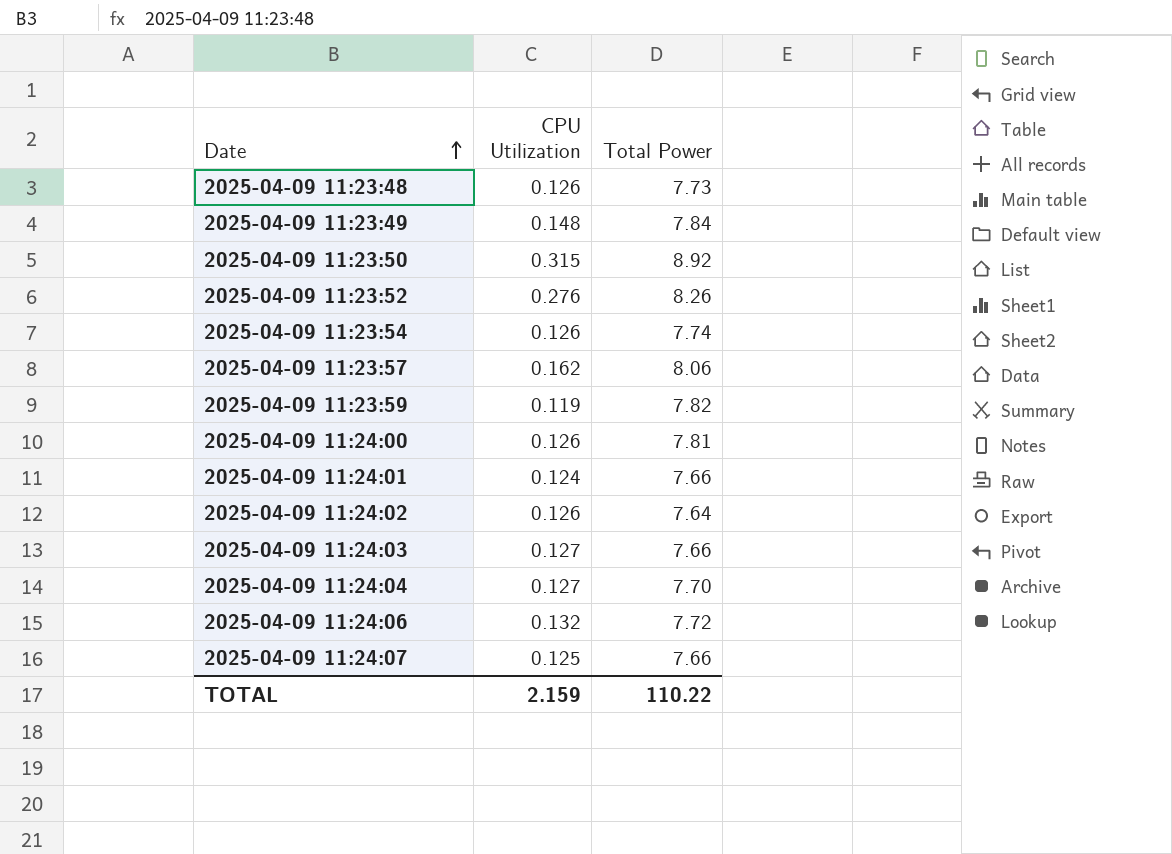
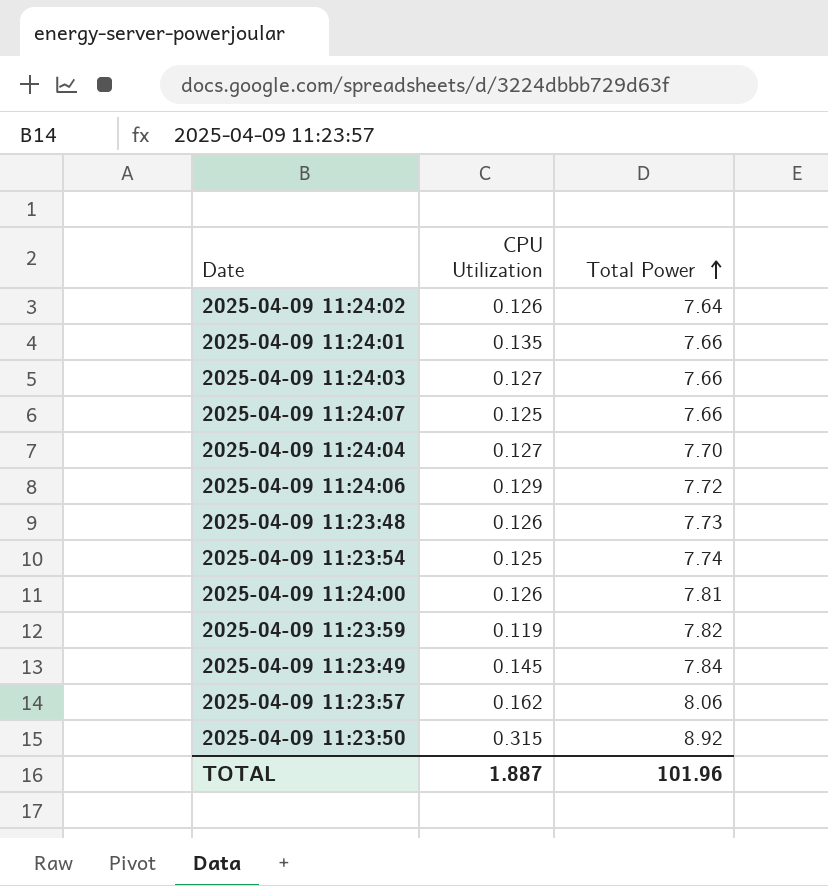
row order: Date ascending -> Total Power ascending
row 2025-04-09 11:23:52: 0.276 | 8.26 -> none
2025-04-09 11:24:01 | CPU Utilization: 0.124 -> 0.135
2025-04-09 11:24:06 | CPU Utilization: 0.132 -> 0.129
2025-04-09 11:23:54 | CPU Utilization: 0.126 -> 0.125
2025-04-09 11:23:49 | CPU Utilization: 0.148 -> 0.145
TOTAL | CPU Utilization: 2.159 -> 1.887
TOTAL | Total Power: 110.22 -> 101.96

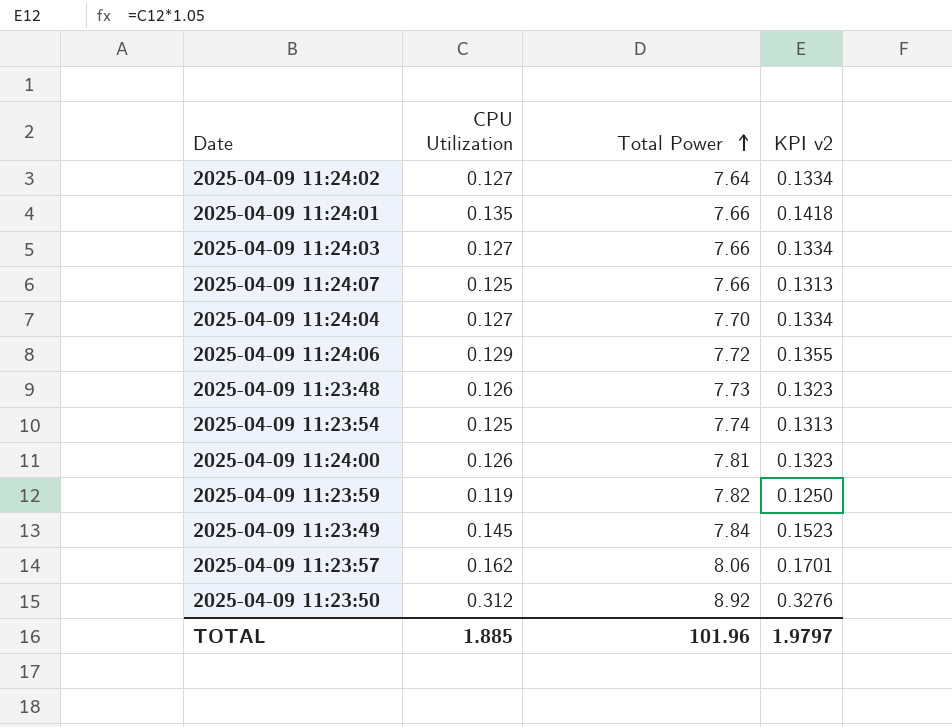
column KPI v2 | formula: none -> [CPU Utilization] * 1.05
2025-04-09 11:24:02 | CPU Utilization: 0.126 -> 0.127
2025-04-09 11:23:50 | CPU Utilization: 0.315 -> 0.312
TOTAL | CPU Utilization: 1.887 -> 1.885

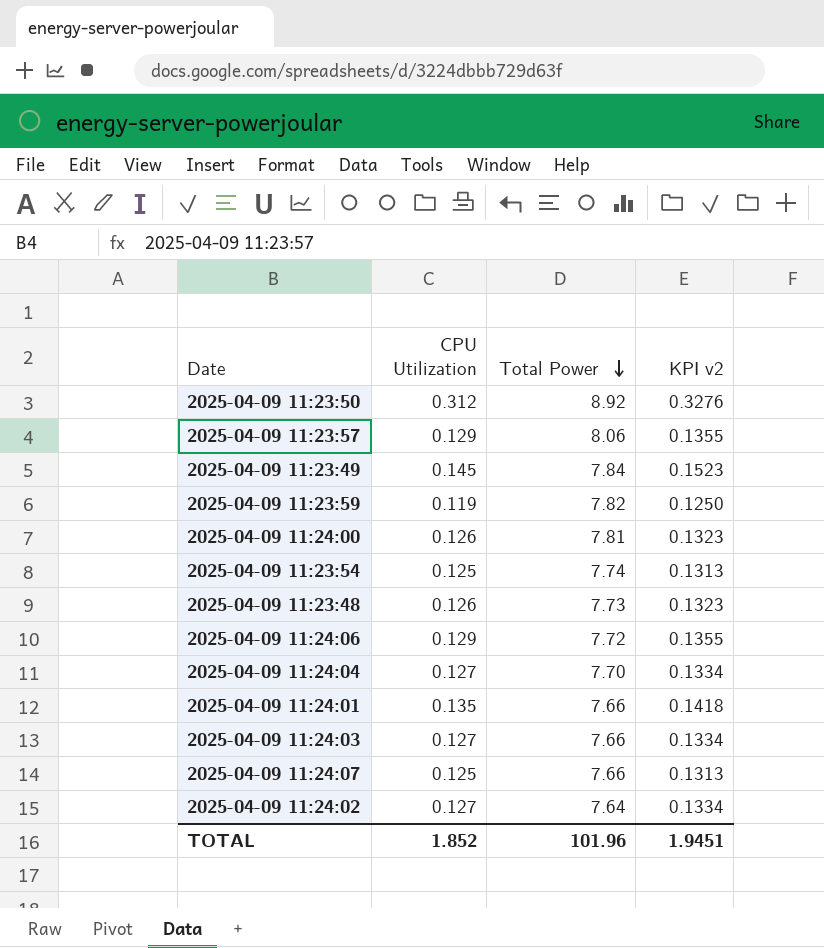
row order: Total Power ascending -> Total Power descending
2025-04-09 11:23:57 | CPU Utilization: 0.162 -> 0.129
2025-04-09 11:23:57 | KPI v2: 0.1701 -> 0.1355
TOTAL | CPU Utilization: 1.885 -> 1.852
TOTAL | KPI v2: 1.9797 -> 1.9451

